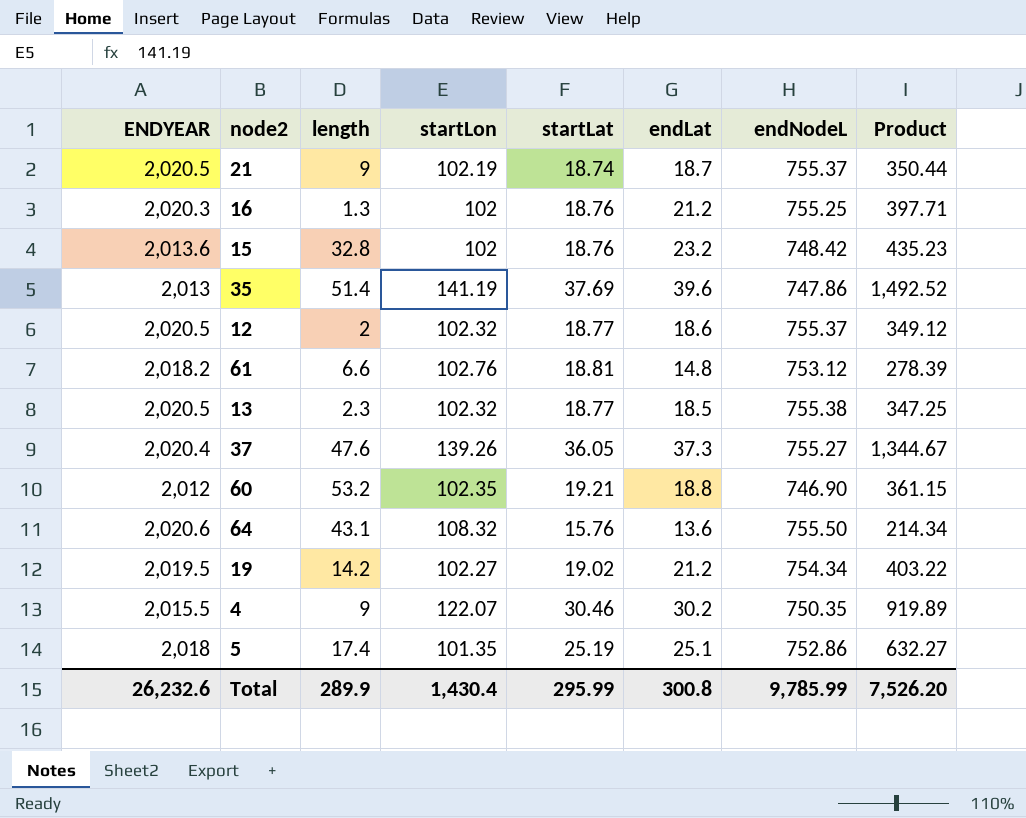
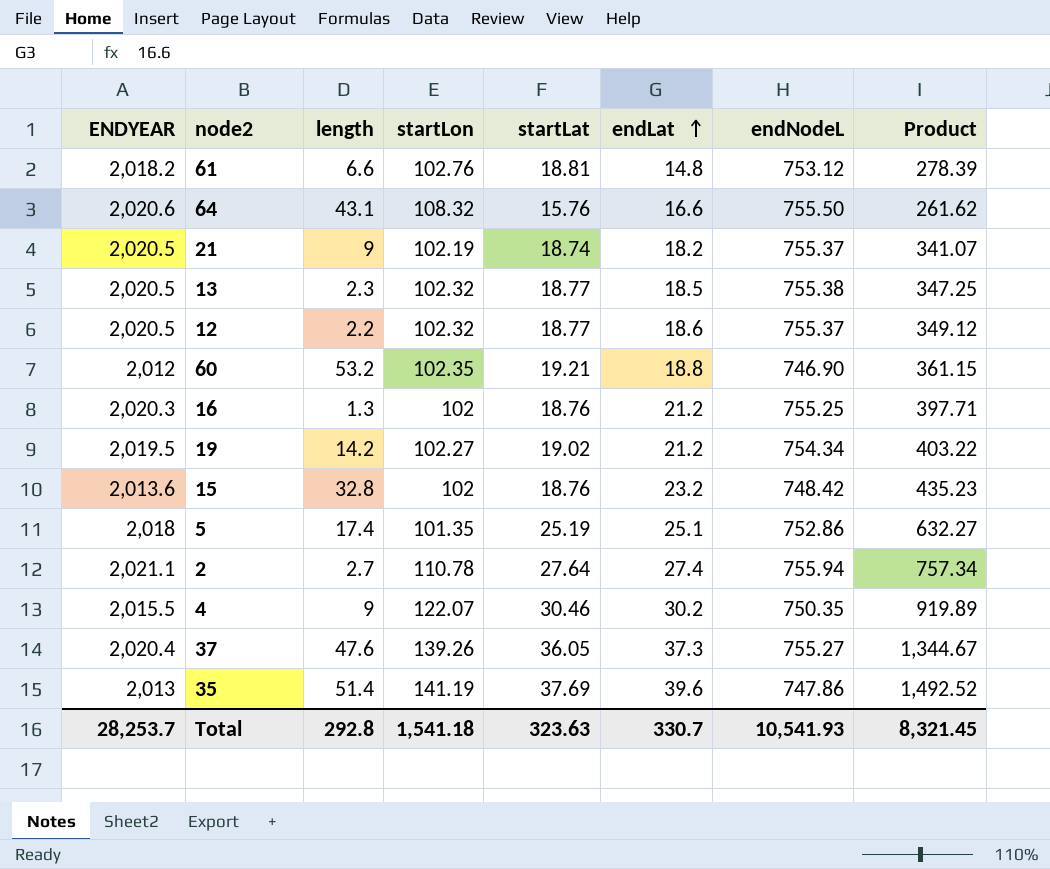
row order: none -> endLat ascending
64 | endLat: 13.6 -> 16.6
64 | Product: 214.34 -> 261.62
21 | endLat: 18.7 -> 18.2
21 | Product: 350.44 -> 341.07
12 | length: 2 -> 2.2
row 2: none -> 2,021.1 | 2.7 | 110.78 | 27.64 | 27.4 | 755.94 | 757.34
Total | ENDYEAR: 26,232.6 -> 28,253.7
Total | length: 289.9 -> 292.8
Total | startLon: 1,430.4 -> 1,541.18
Total | startLat: 295.99 -> 323.63
Total | endLat: 300.8 -> 330.7
Total | endNodeL: 9,785.99 -> 10,541.93
Total | Product: 7,526.20 -> 8,321.45

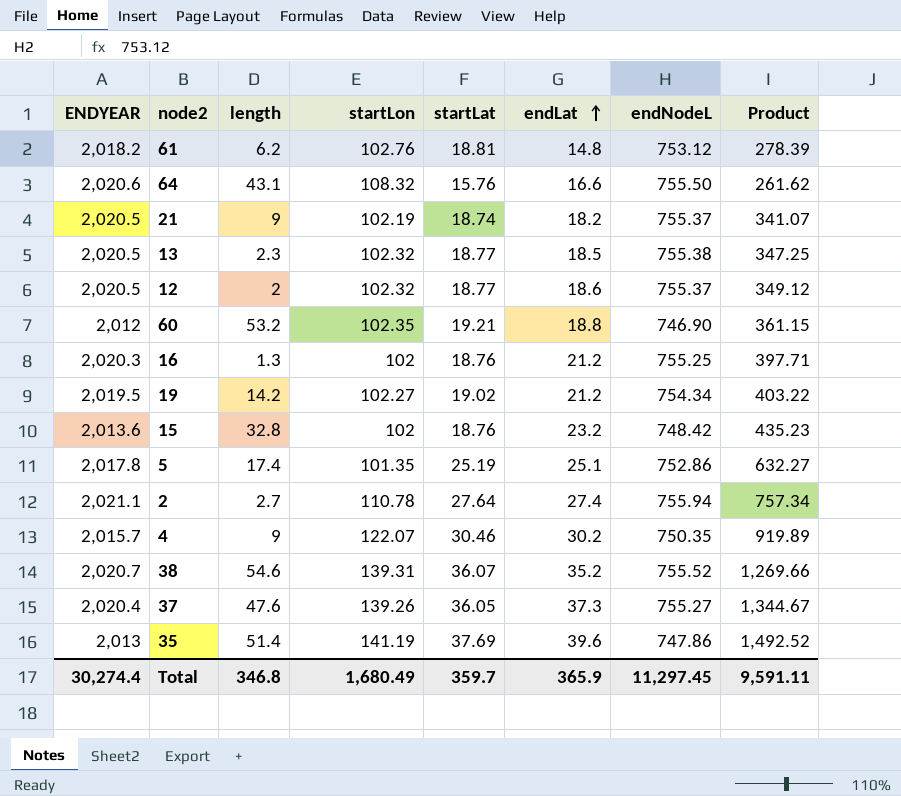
61 | length: 6.6 -> 6.2
12 | length: 2.2 -> 2
5 | ENDYEAR: 2,018 -> 2,017.8
4 | ENDYEAR: 2,015.5 -> 2,015.7
row 38: none -> 2,020.7 | 54.6 | 139.31 | 36.07 | 35.2 | 755.52 | 1,269.66
Total | ENDYEAR: 28,253.7 -> 30,274.4
Total | length: 292.8 -> 346.8
Total | startLon: 1,541.18 -> 1,680.49
Total | startLat: 323.63 -> 359.7
Total | endLat: 330.7 -> 365.9
Total | endNodeL: 10,541.93 -> 11,297.45
Total | Product: 8,321.45 -> 9,591.11

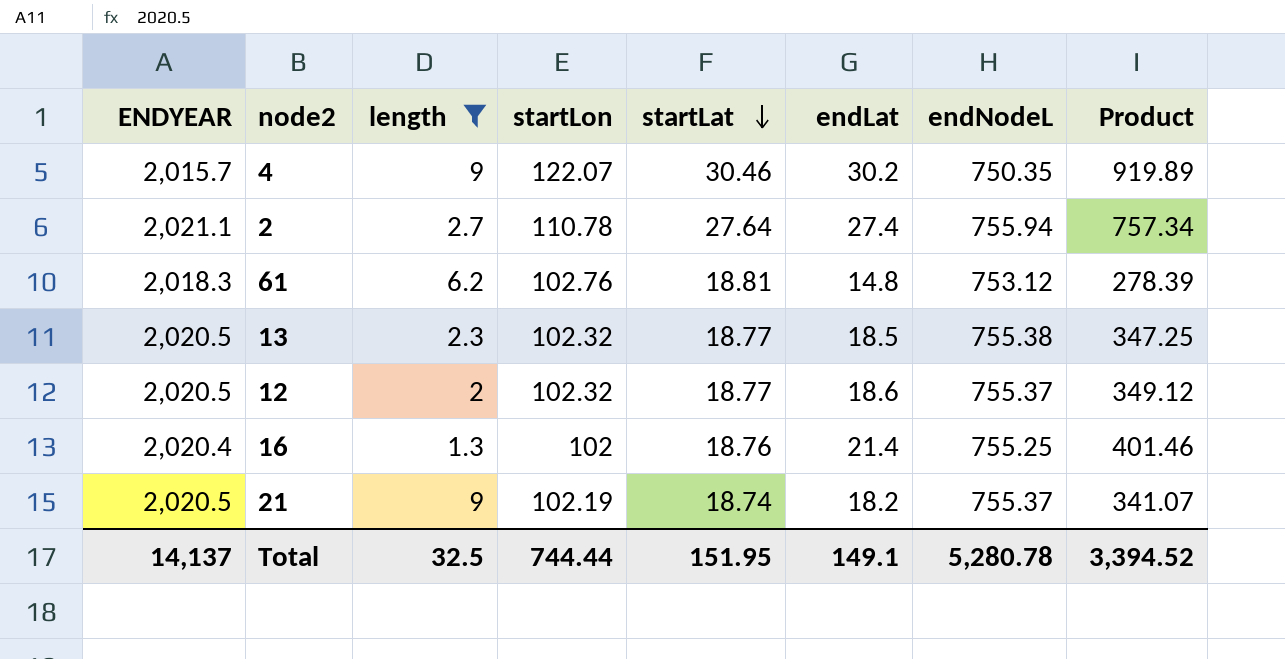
filter: none -> length <= 9
row order: endLat ascending -> startLat descending
61 | ENDYEAR: 2,018.2 -> 2,018.3
16 | ENDYEAR: 2,020.3 -> 2,020.4
16 | endLat: 21.2 -> 21.4
16 | Product: 397.71 -> 401.46
Total | ENDYEAR: 30,274.4 -> 14,137
Total | length: 346.8 -> 32.5
Total | startLon: 1,680.49 -> 744.44
Total | startLat: 359.7 -> 151.95
Total | endLat: 365.9 -> 149.1
Total | endNodeL: 11,297.45 -> 5,280.78
Total | Product: 9,591.11 -> 3,394.52

